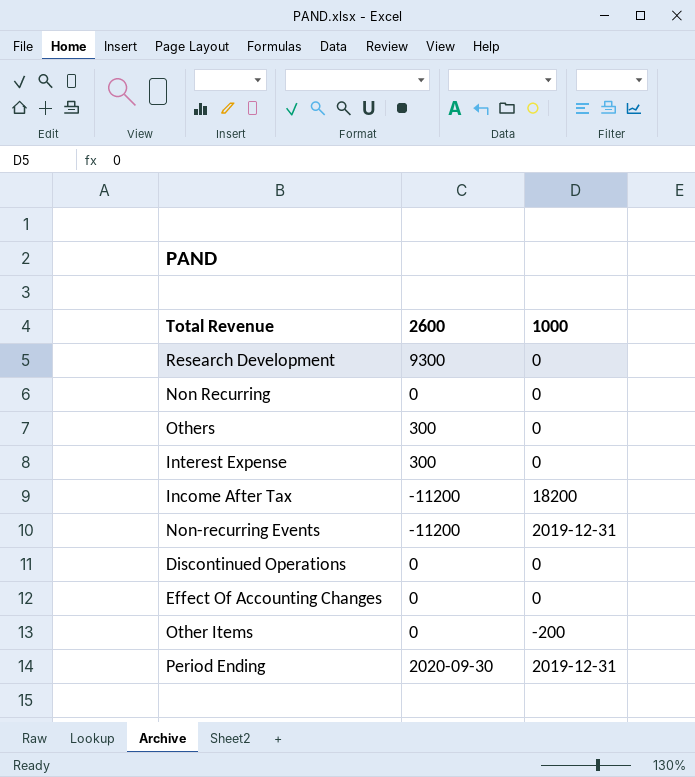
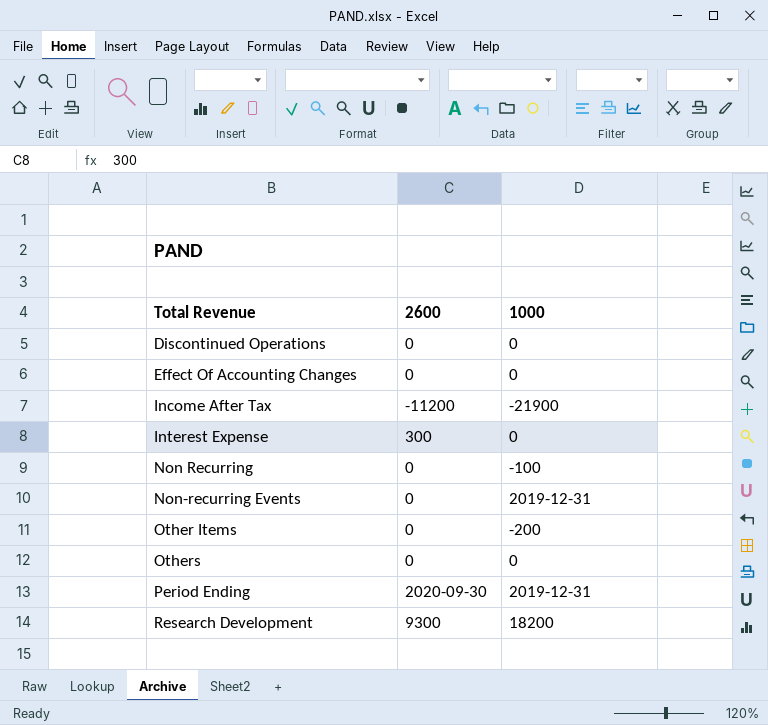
row order: none -> Total Revenue ascending
Income After Tax | 1000: 18200 -> -21900
Non Recurring | 1000: 0 -> -100
Non-recurring Events | 2600: -11200 -> 0
Others | 2600: 300 -> 0
Research Development | 1000: 0 -> 18200

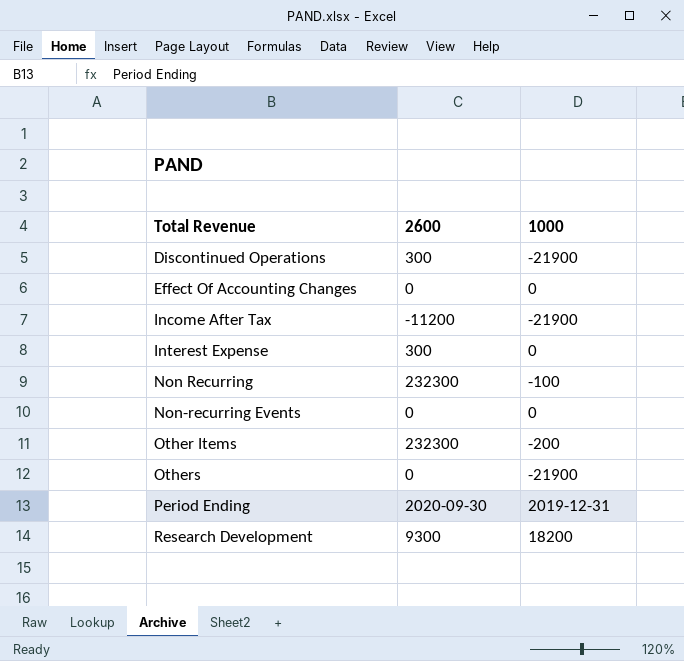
Discontinued Operations | 2600: 0 -> 300
Discontinued Operations | 1000: 0 -> -21900
Non Recurring | 2600: 0 -> 232300
Non-recurring Events | 1000: 2019-12-31 -> 0
Other Items | 2600: 0 -> 232300
Others | 1000: 0 -> -21900

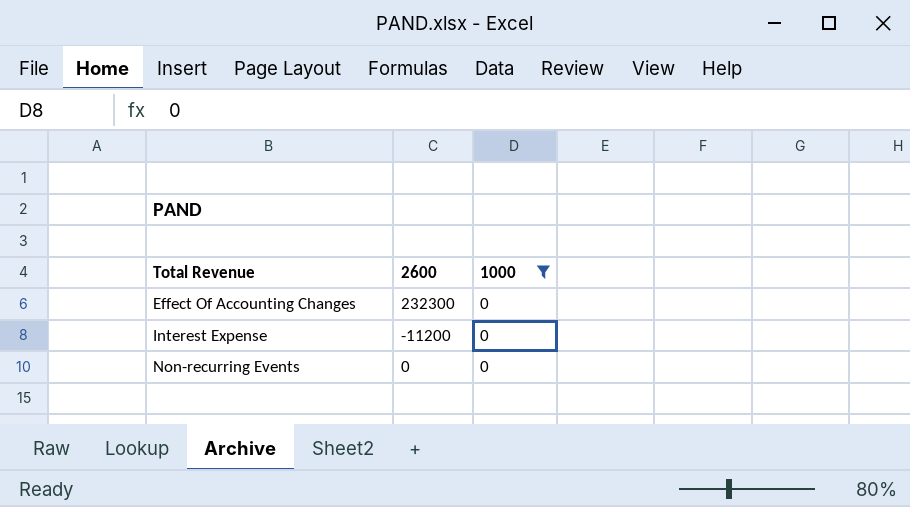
filter: none -> 1000 = 0
Effect Of Accounting Changes | 2600: 0 -> 232300
Interest Expense | 2600: 300 -> -11200

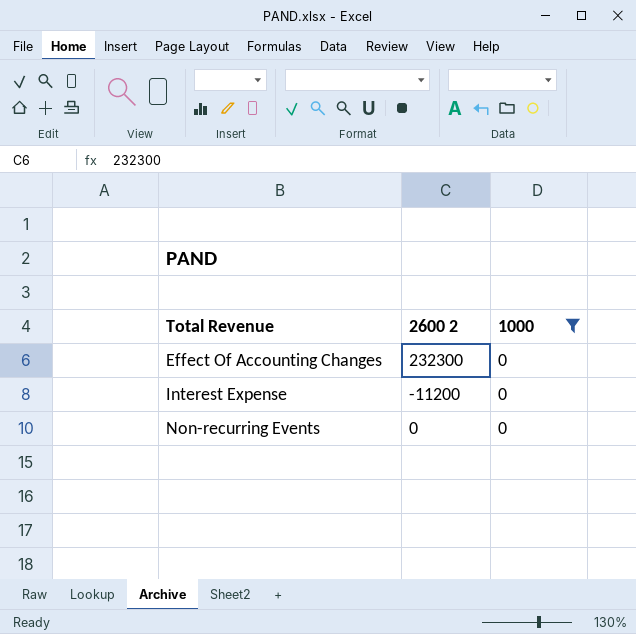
column name: 2600 -> 2600 2

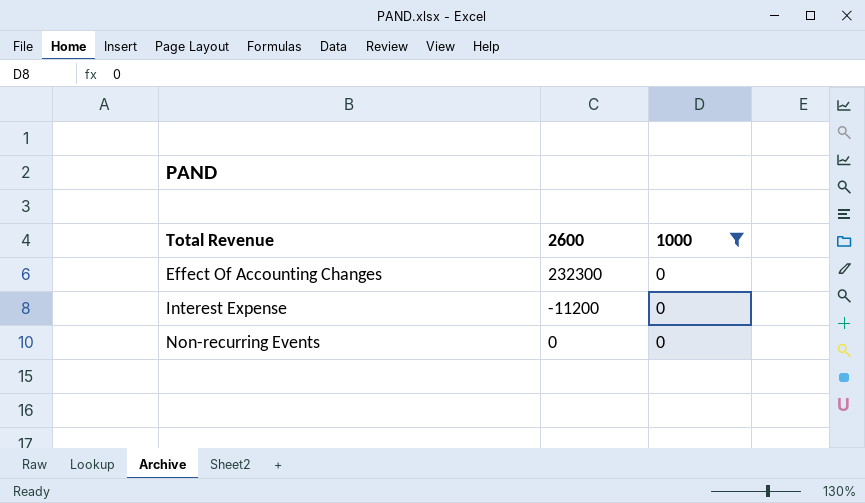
column name: 2600 2 -> 2600

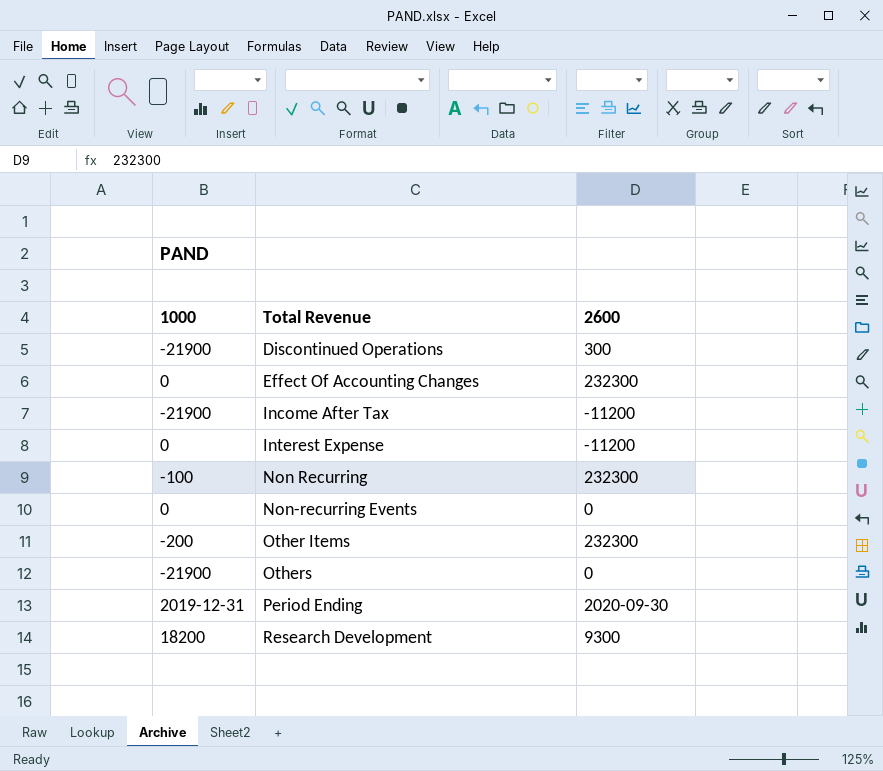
filter: 1000 = 0 -> none
column 1000 | position: 3 -> 1

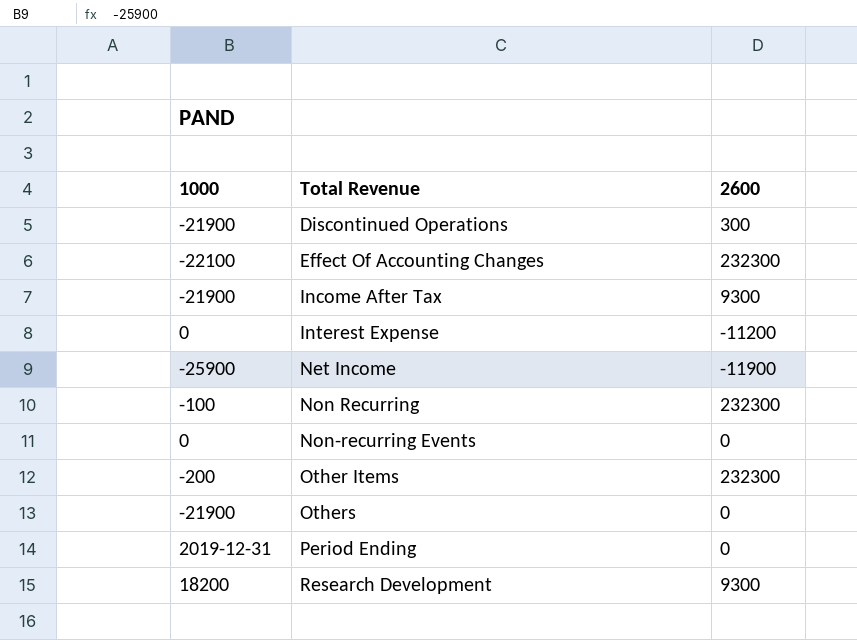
Effect Of Accounting Changes | 1000: 0 -> -22100
Income After Tax | 2600: -11200 -> 9300
row Net Income: none -> -25900 | -11900
Period Ending | 2600: 2020-09-30 -> 0

